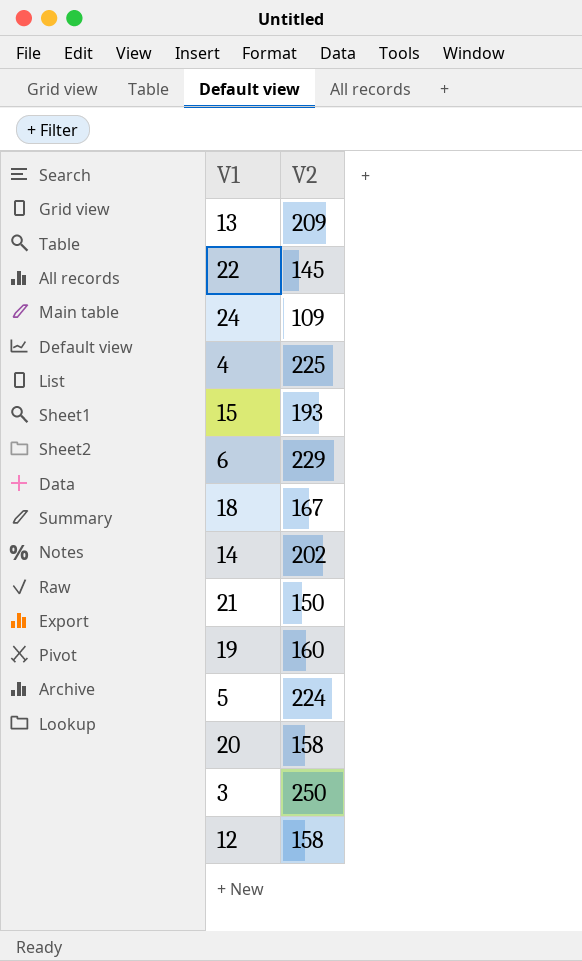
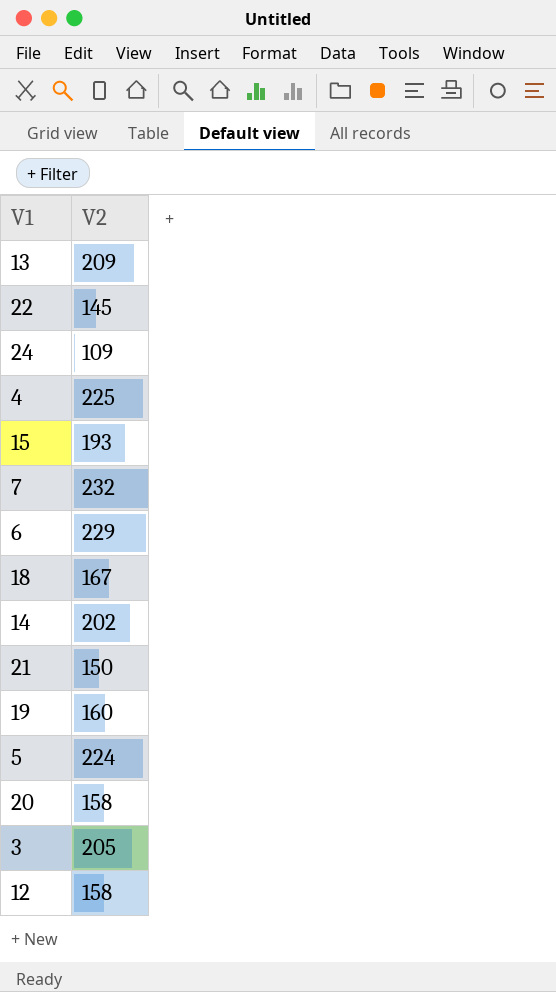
row 7: none -> 232
3 | V2: 250 -> 205

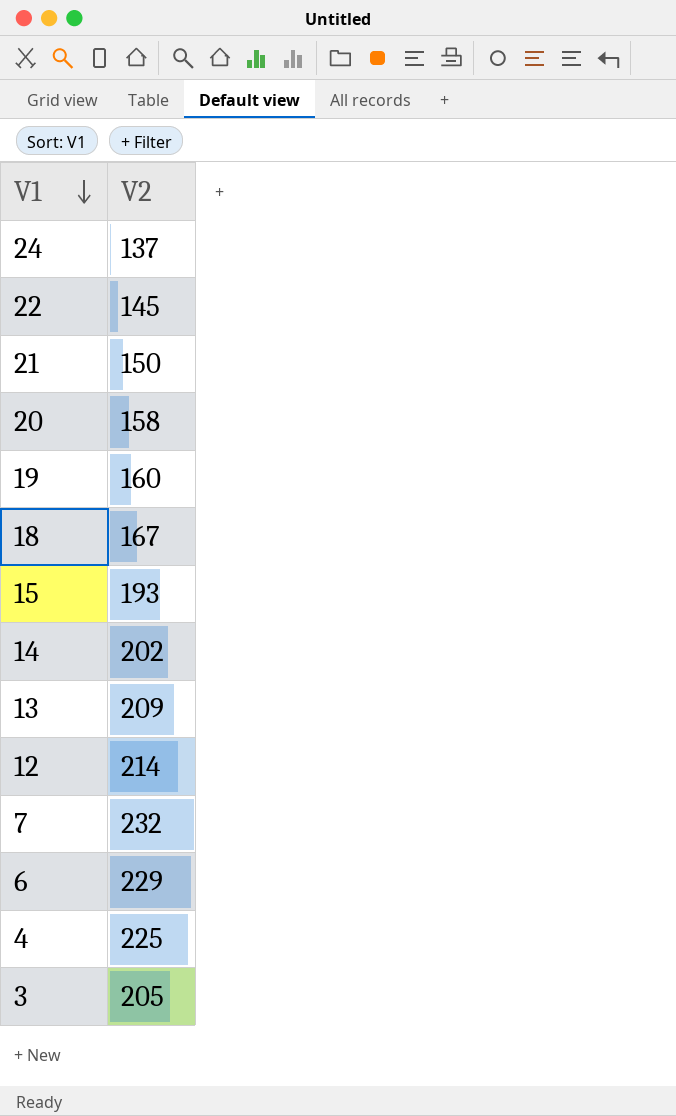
row order: none -> V1 descending
row 5: 224 -> none
24 | V2: 109 -> 137
12 | V2: 158 -> 214

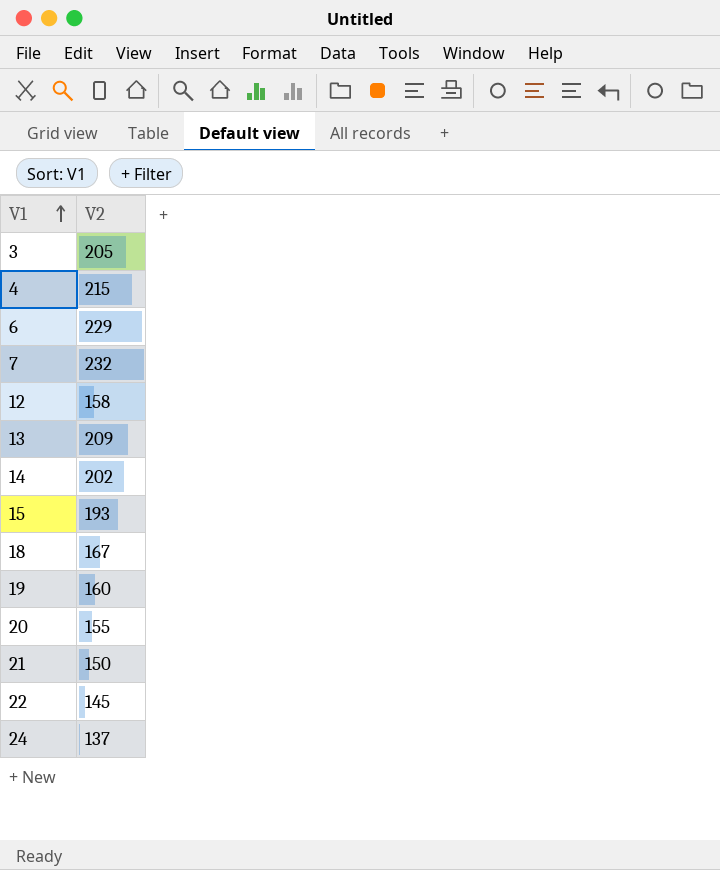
row order: V1 descending -> V1 ascending
4 | V2: 225 -> 215
12 | V2: 214 -> 158
20 | V2: 158 -> 155

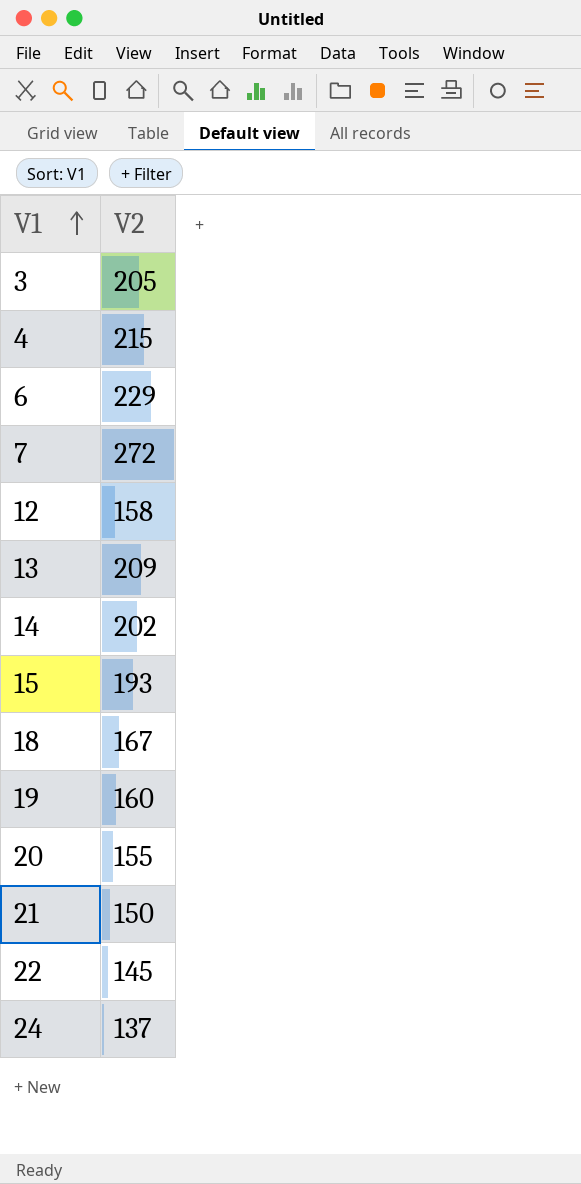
7 | V2: 232 -> 272

